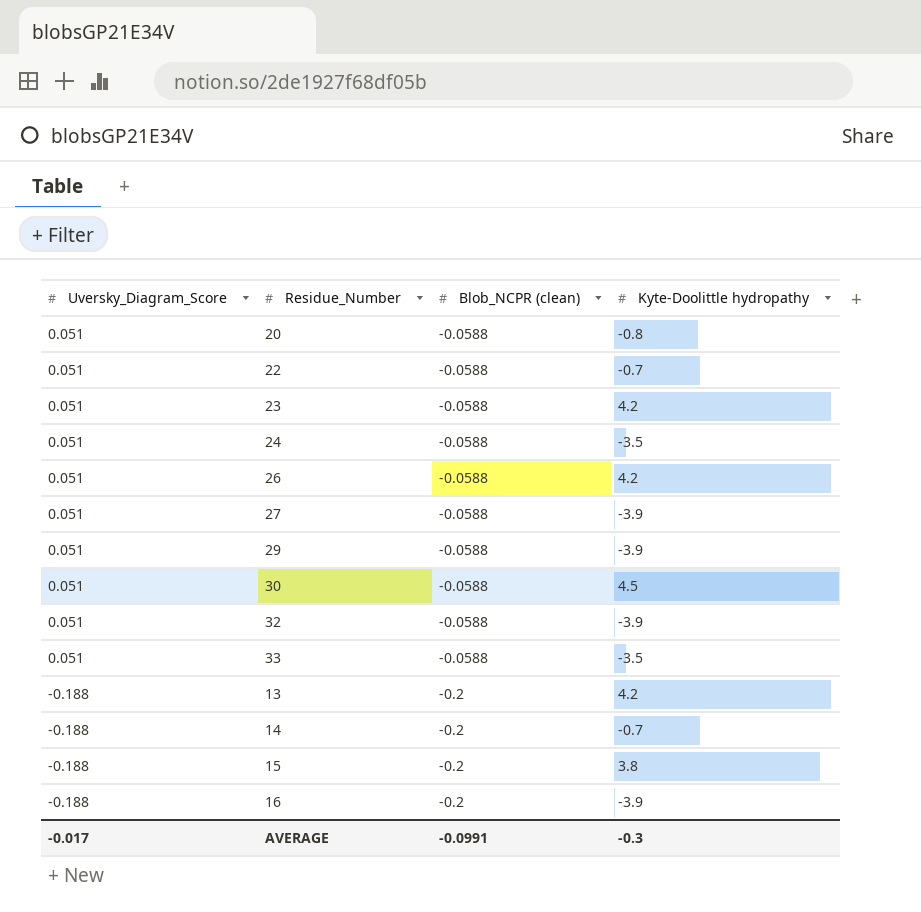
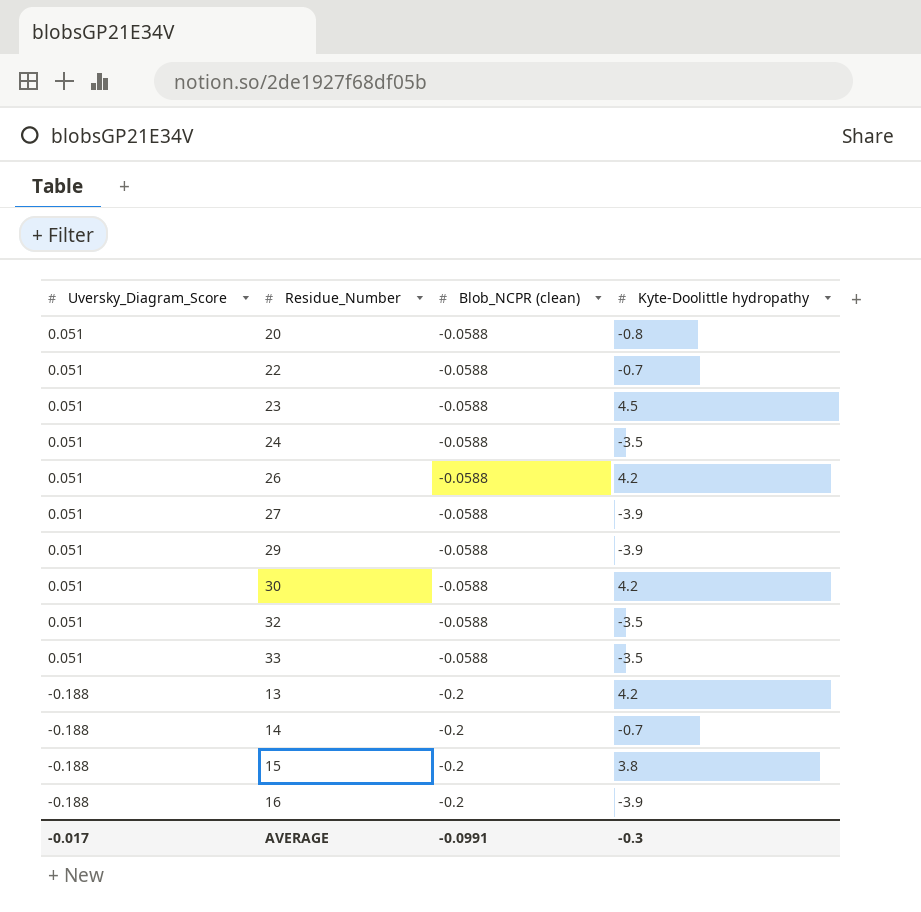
23 | Kyte-Doolittle hydropathy: 4.2 -> 4.5
30 | Kyte-Doolittle hydropathy: 4.5 -> 4.2
32 | Kyte-Doolittle hydropathy: -3.9 -> -3.5

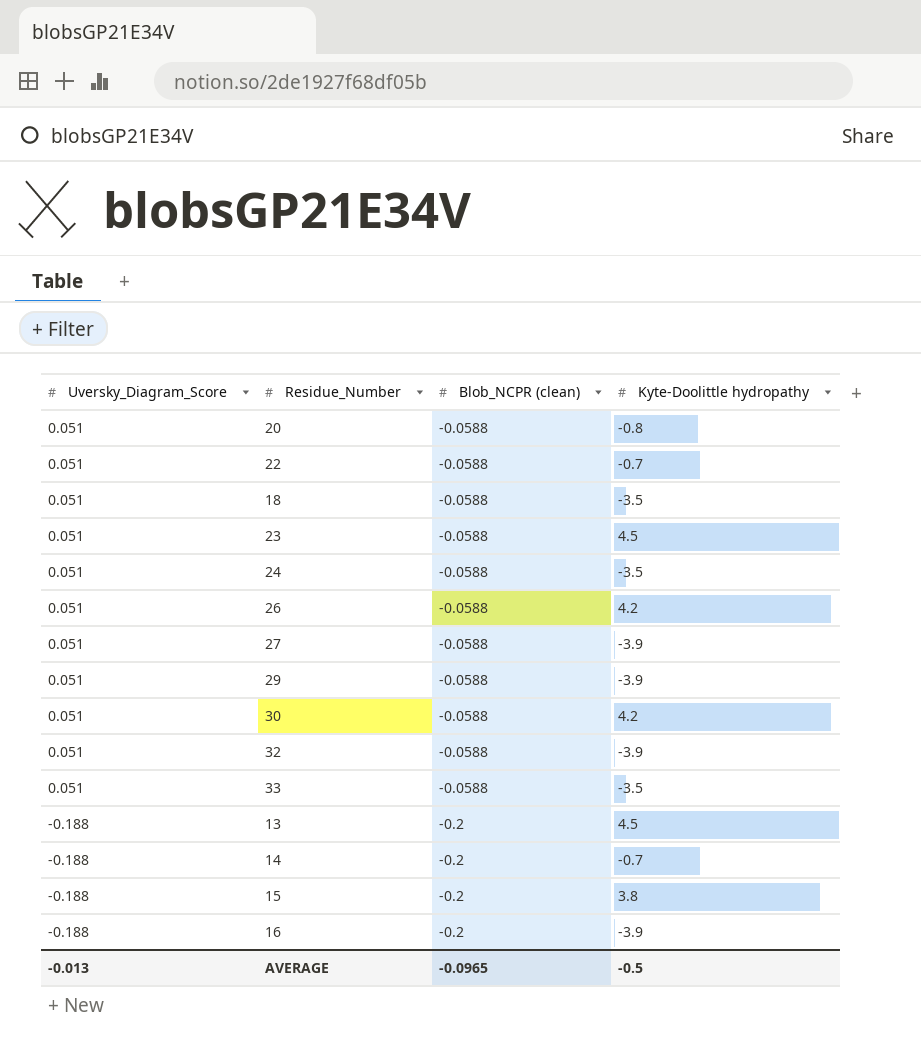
row 18: none -> 0.051 | -0.0588 | -3.5
32 | Kyte-Doolittle hydropathy: -3.5 -> -3.9
13 | Kyte-Doolittle hydropathy: 4.2 -> 4.5
AVERAGE | Uversky_Diagram_Score: -0.017 -> -0.013
AVERAGE | Blob_NCPR (clean): -0.0991 -> -0.0965
AVERAGE | Kyte-Doolittle hydropathy: -0.3 -> -0.5

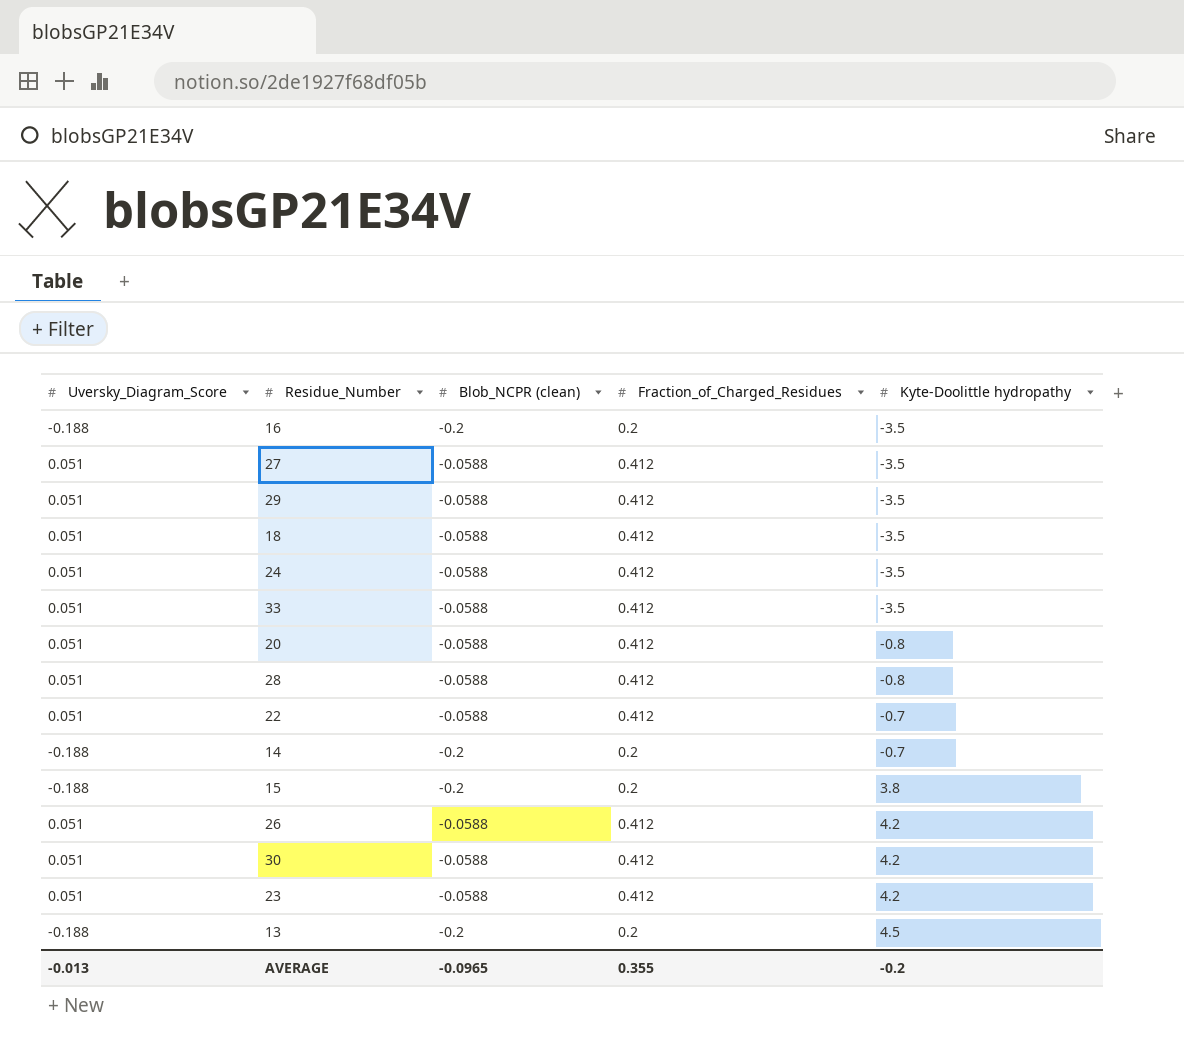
row order: Uversky_Diagram_Score descending -> Kyte-Doolittle hydropathy ascending
column Fraction_of_Charged_Residues | position: none -> 4
row 32: 0.051 | -0.0588 | -3.9 -> none
16 | Kyte-Doolittle hydropathy: -3.9 -> -3.5
27 | Kyte-Doolittle hydropathy: -3.9 -> -3.5
29 | Kyte-Doolittle hydropathy: -3.9 -> -3.5
row 28: none -> 0.051 | -0.0588 | 0.412 | -0.8
23 | Kyte-Doolittle hydropathy: 4.5 -> 4.2
AVERAGE | Kyte-Doolittle hydropathy: -0.5 -> -0.2

